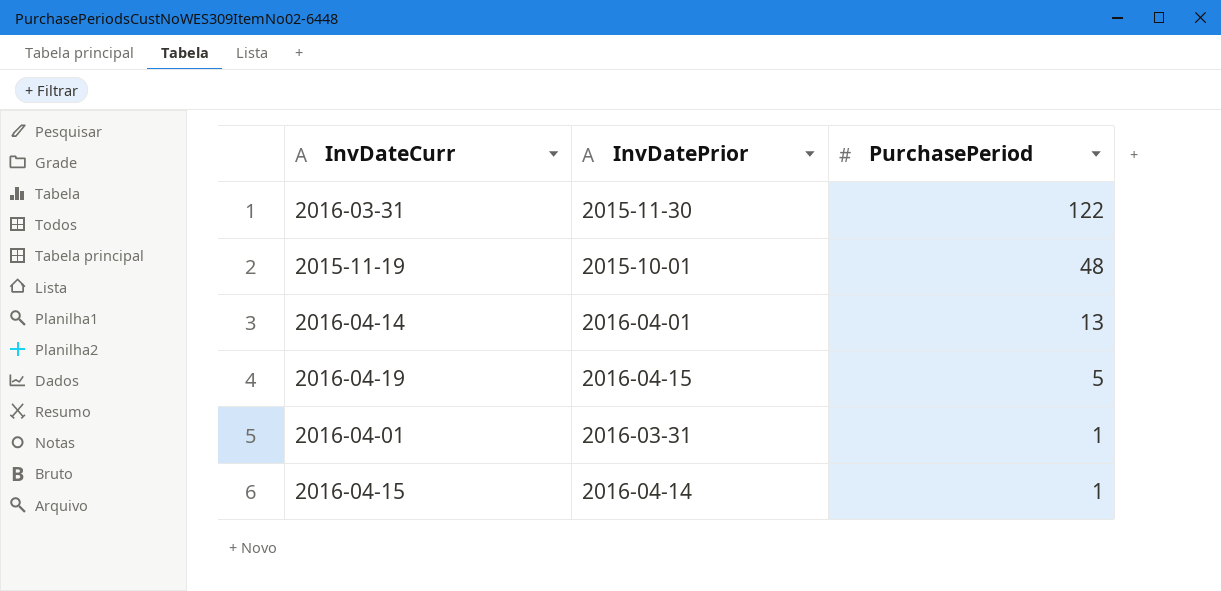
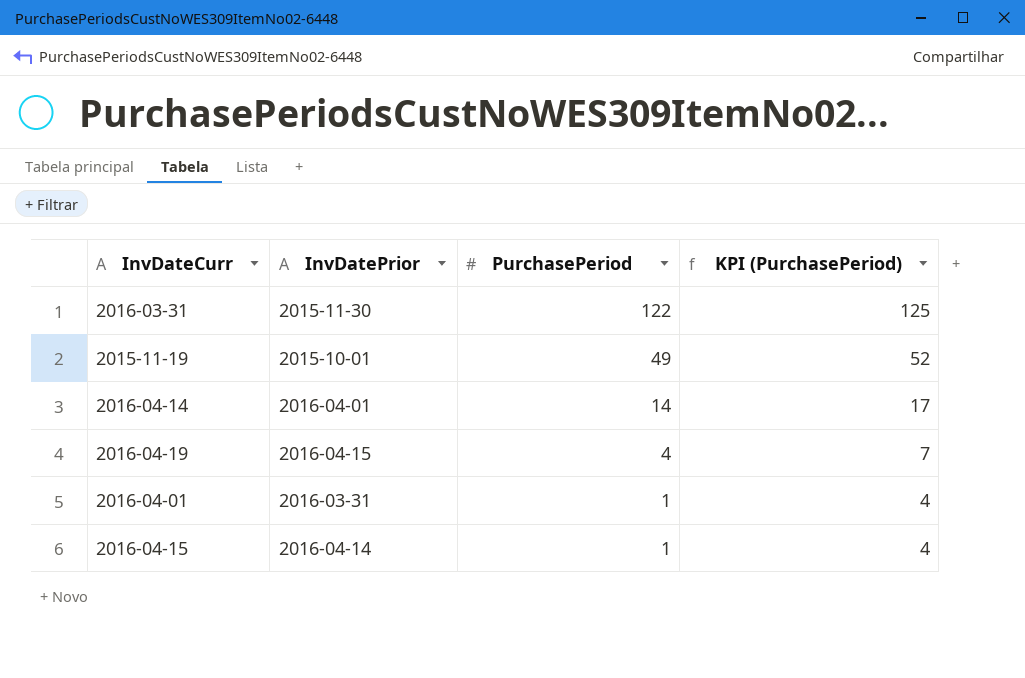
column KPI (PurchasePeriod) | formula: none -> [PurchasePeriod] + 3
2015-11-19 | PurchasePeriod: 48 -> 49
2016-04-14 | PurchasePeriod: 13 -> 14
2016-04-19 | PurchasePeriod: 5 -> 4

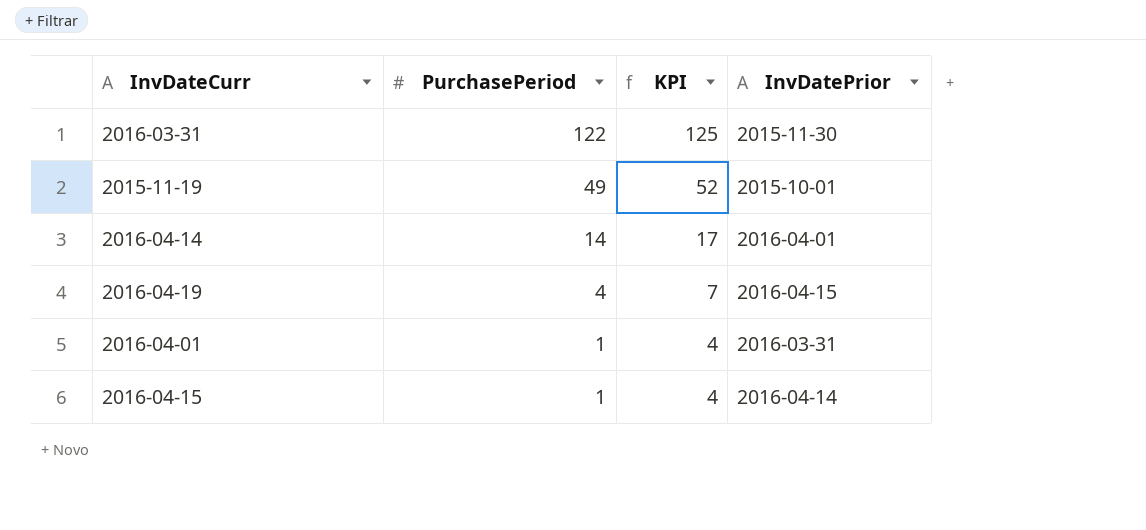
column name: KPI (PurchasePeriod) -> KPI
column InvDatePrior | position: 2 -> 4

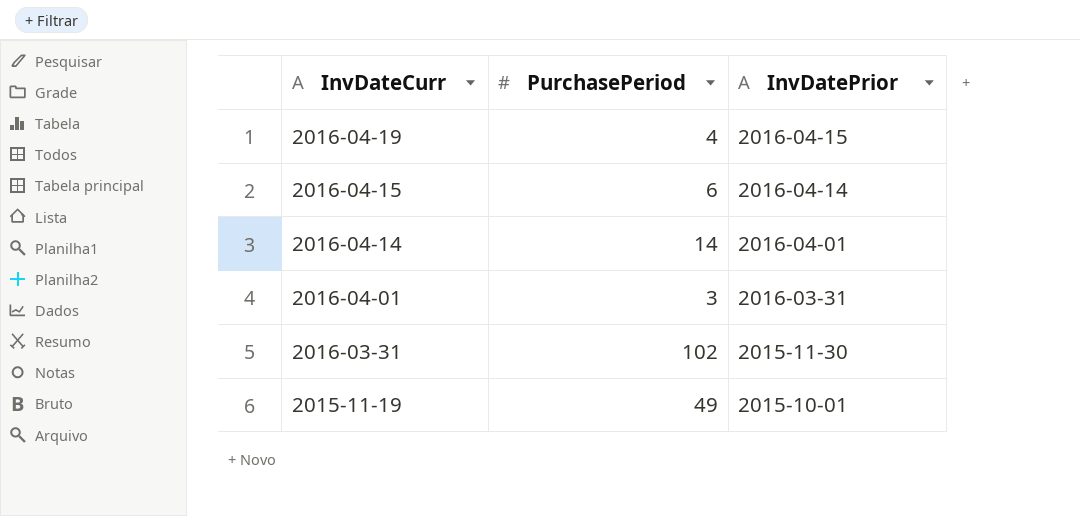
row order: PurchasePeriod descending -> InvDateCurr descending
column KPI | formula: [PurchasePeriod] + 3 -> none
2016-04-15 | PurchasePeriod: 1 -> 6
2016-04-01 | PurchasePeriod: 1 -> 3
2016-03-31 | PurchasePeriod: 122 -> 102

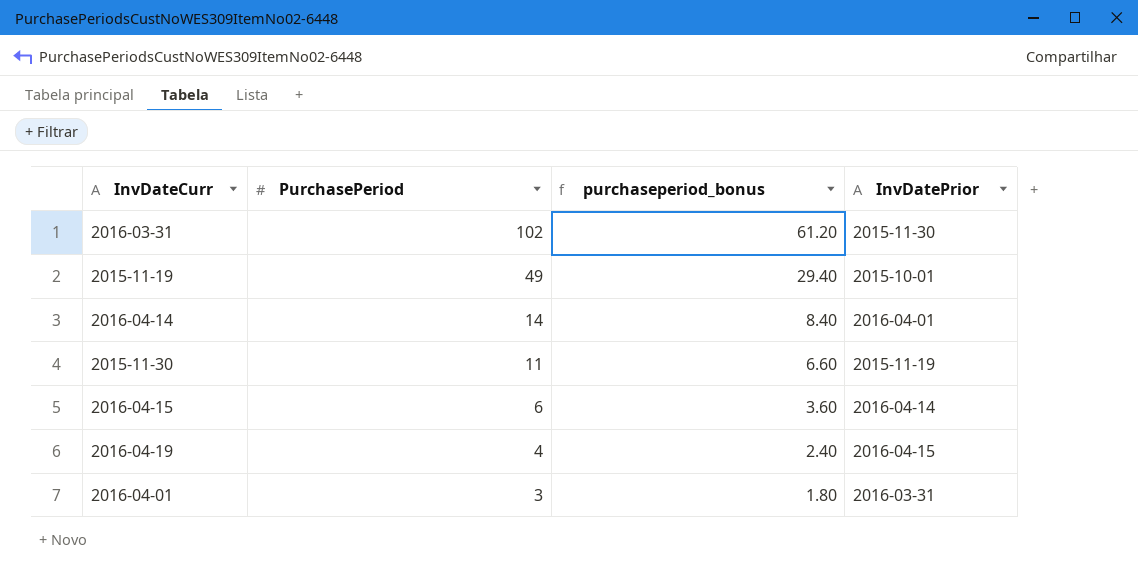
row order: InvDateCurr descending -> PurchasePeriod descending
column purchaseperiod_bonus | formula: none -> [PurchasePeriod] * 0.6
row 2015-11-30: none -> 11 | 6.60 | 2015-11-19

